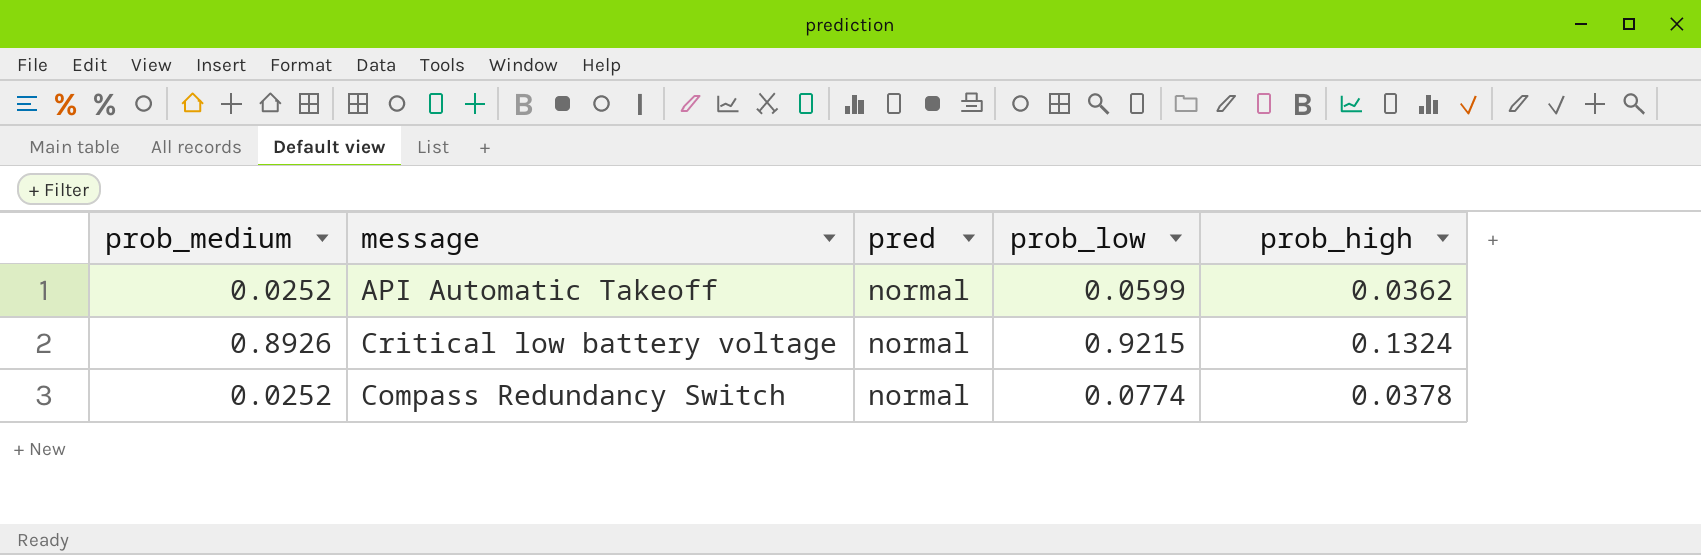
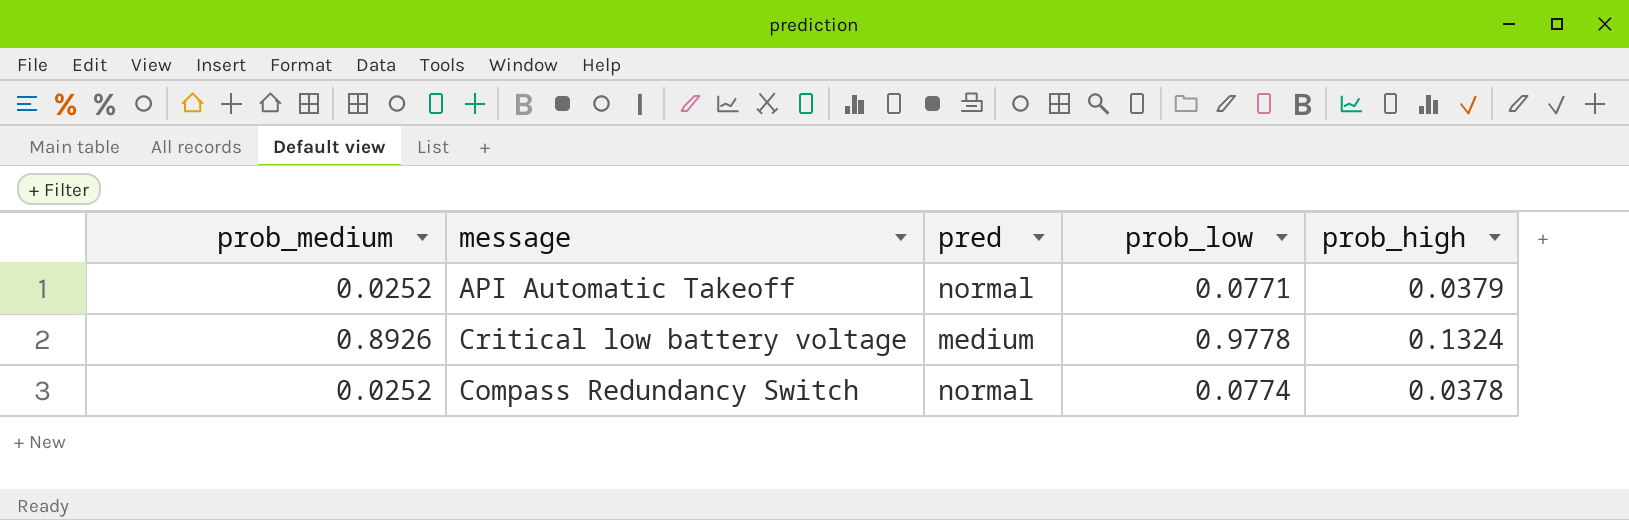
API Automatic Takeoff | prob_low: 0.0599 -> 0.0771
API Automatic Takeoff | prob_high: 0.0362 -> 0.0379
Critical low battery voltage | pred: normal -> medium
Critical low battery voltage | prob_low: 0.9215 -> 0.9778

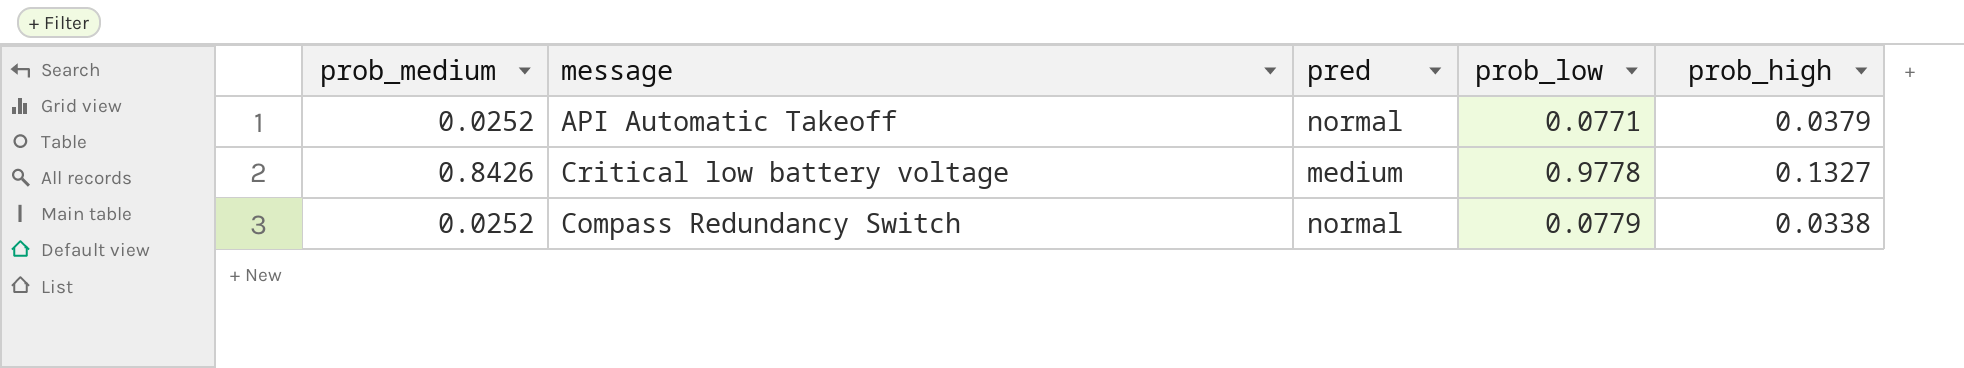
Critical low battery voltage | prob_medium: 0.8926 -> 0.8426
Critical low battery voltage | prob_high: 0.1324 -> 0.1327
Compass Redundancy Switch | prob_low: 0.0774 -> 0.0779
Compass Redundancy Switch | prob_high: 0.0378 -> 0.0338

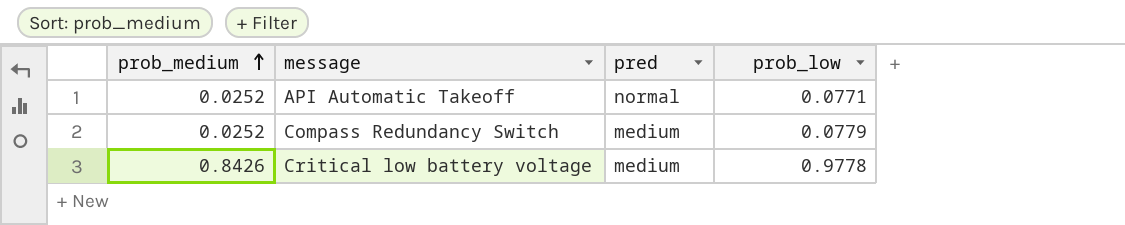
row order: none -> prob_medium ascending
column prob_high | position: 5 -> none
Compass Redundancy Switch | pred: normal -> medium

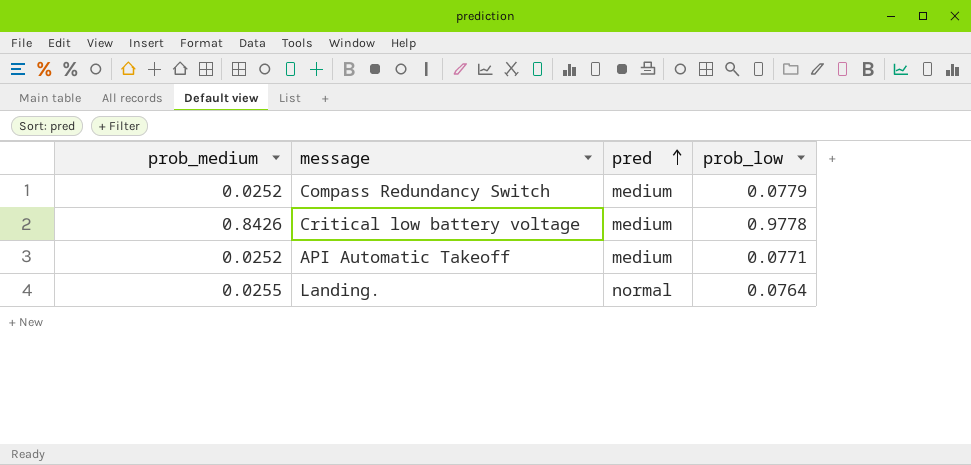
row order: prob_medium ascending -> pred ascending
API Automatic Takeoff | pred: normal -> medium
row Landing.: none -> 0.0255 | normal | 0.0764

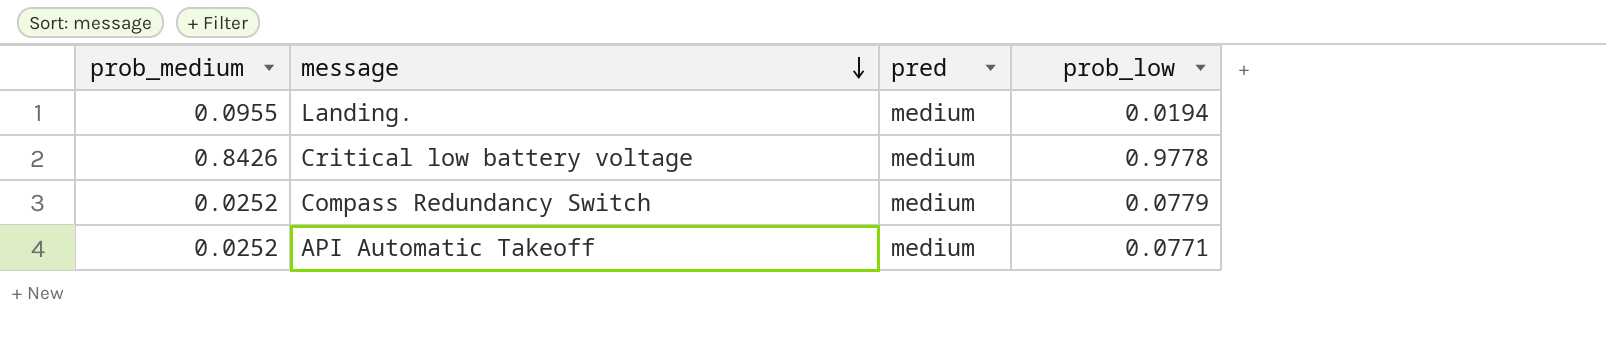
row order: pred ascending -> message descending
Landing. | prob_medium: 0.0255 -> 0.0955
Landing. | pred: normal -> medium
Landing. | prob_low: 0.0764 -> 0.0194

